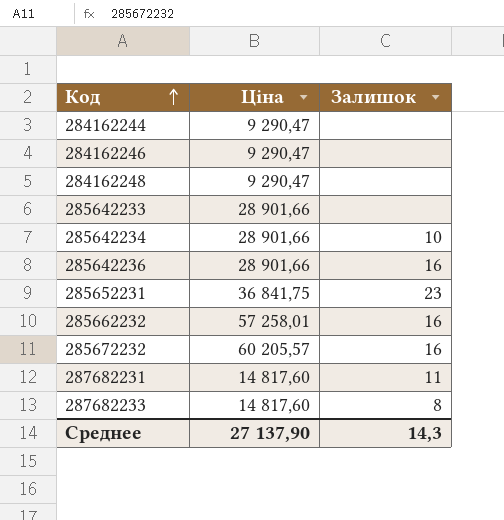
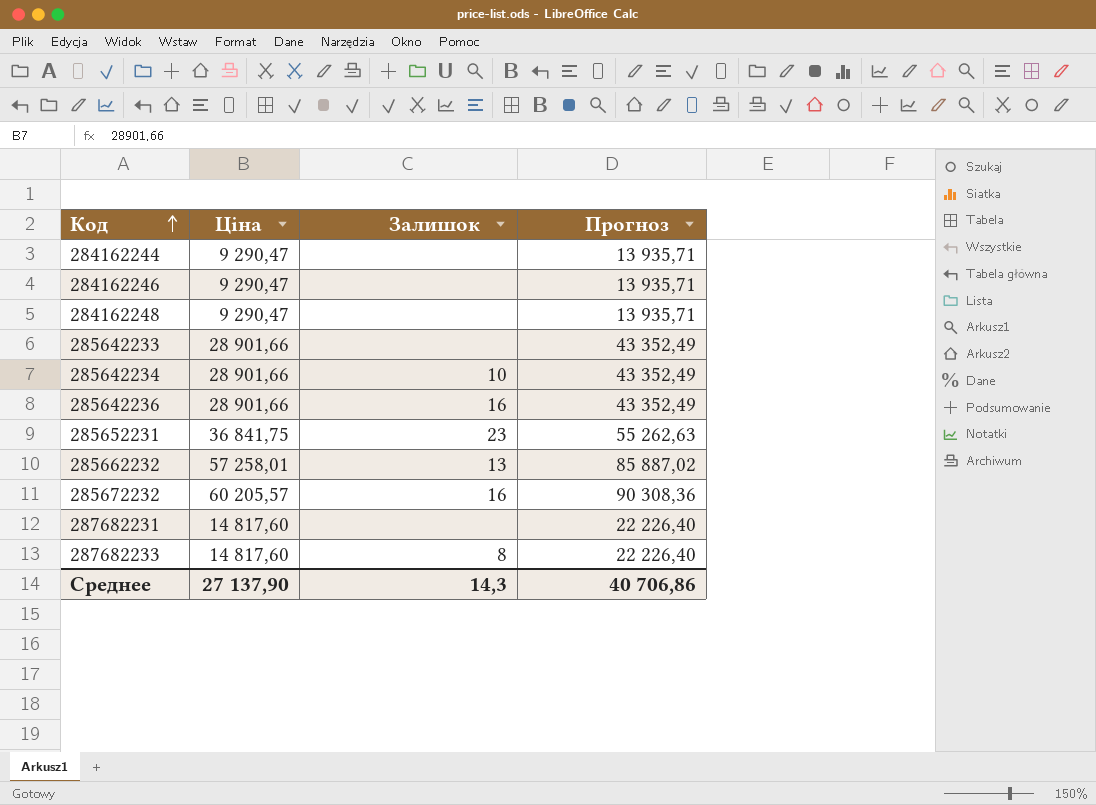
column Прогноз | formula: none -> [Ціна] * 1,5
285662232 | Залишок: 16 -> 13
287682231 | Залишок: 11 -> none

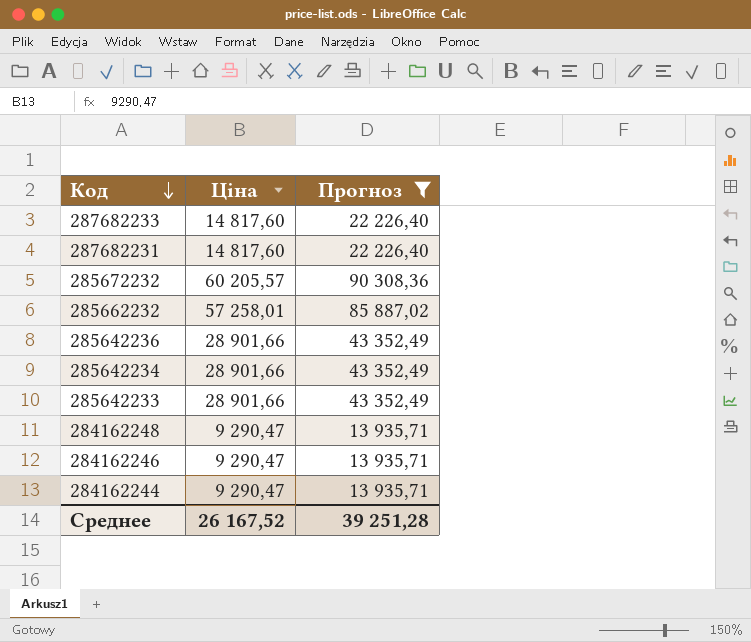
filter: none -> Прогноз != 55 262,63
row order: Код ascending -> Код descending
column Залишок | position: 3 -> none
Среднее | Ціна: 27 137,90 -> 26 167,52
Среднее | Прогноз: 40 706,86 -> 39 251,28

